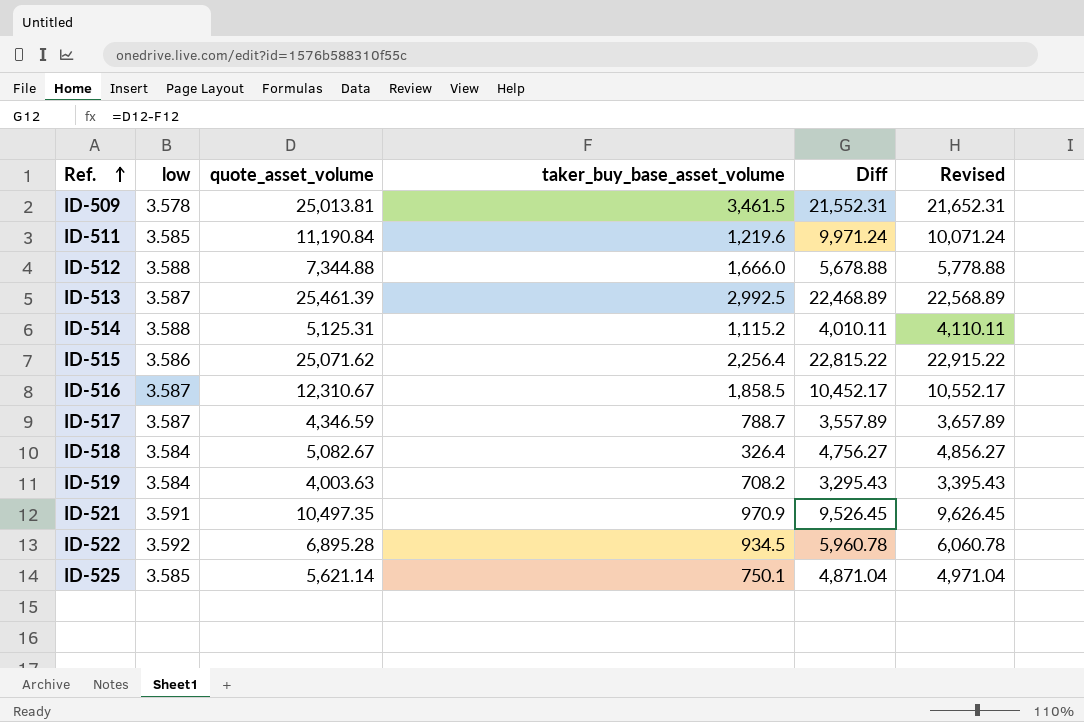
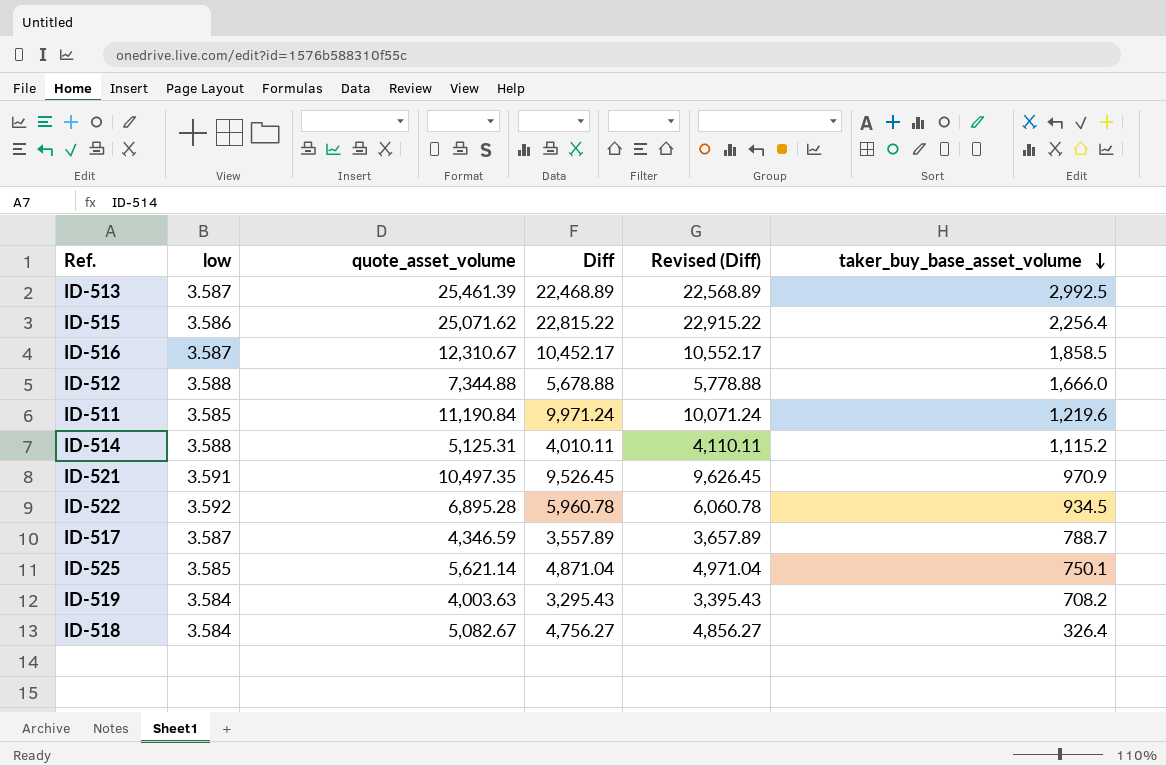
row order: Ref. ascending -> taker_buy_base_asset_volume descending
column name: Revised -> Revised (Diff)
column taker_buy_base_asset_volume | position: 4 -> 6
row ID-509: 3.578 | 25,013.81 | 3,461.5 | 21,552.31 | 21,652.31 -> none

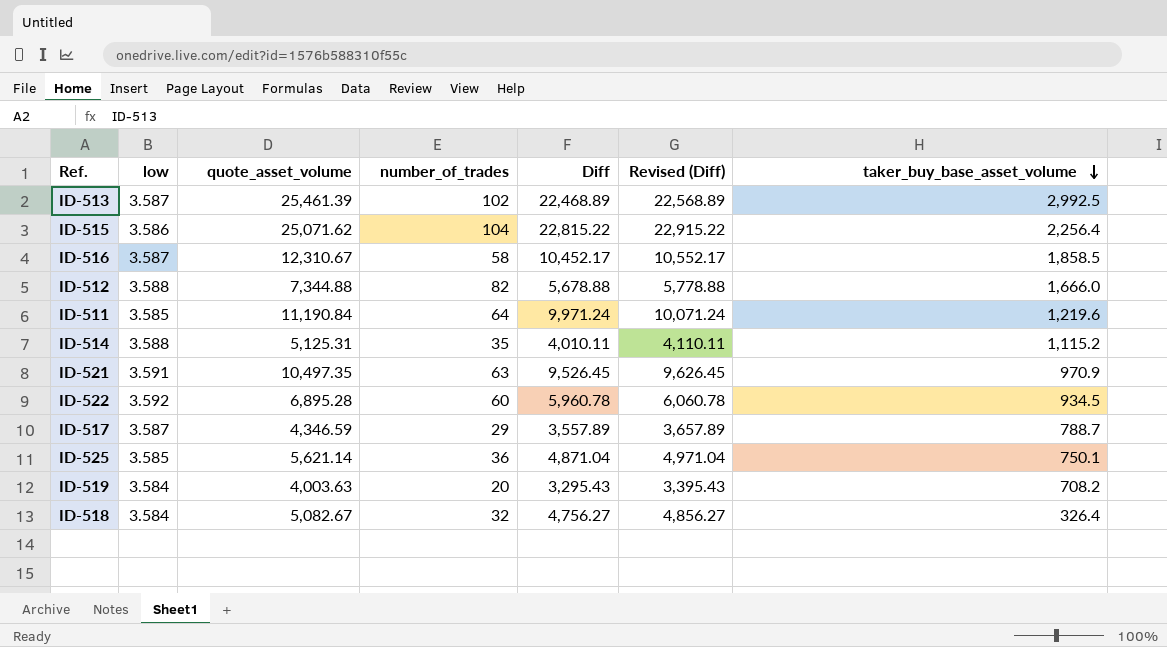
column number_of_trades | position: none -> 4

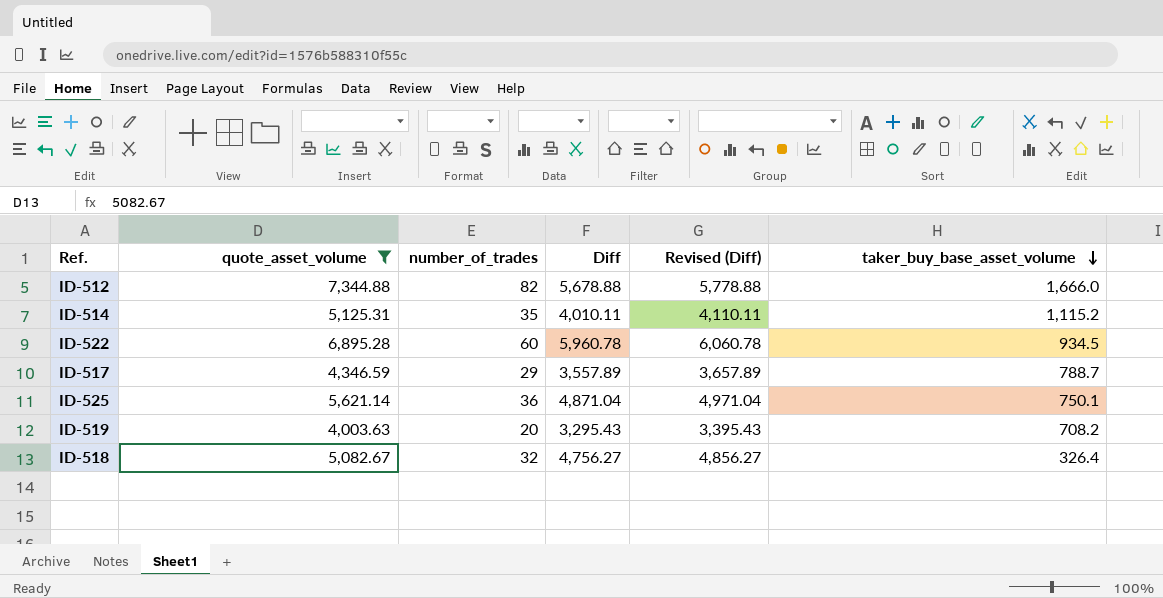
filter: none -> quote_asset_volume <= 7,344.88
column low | position: 2 -> none

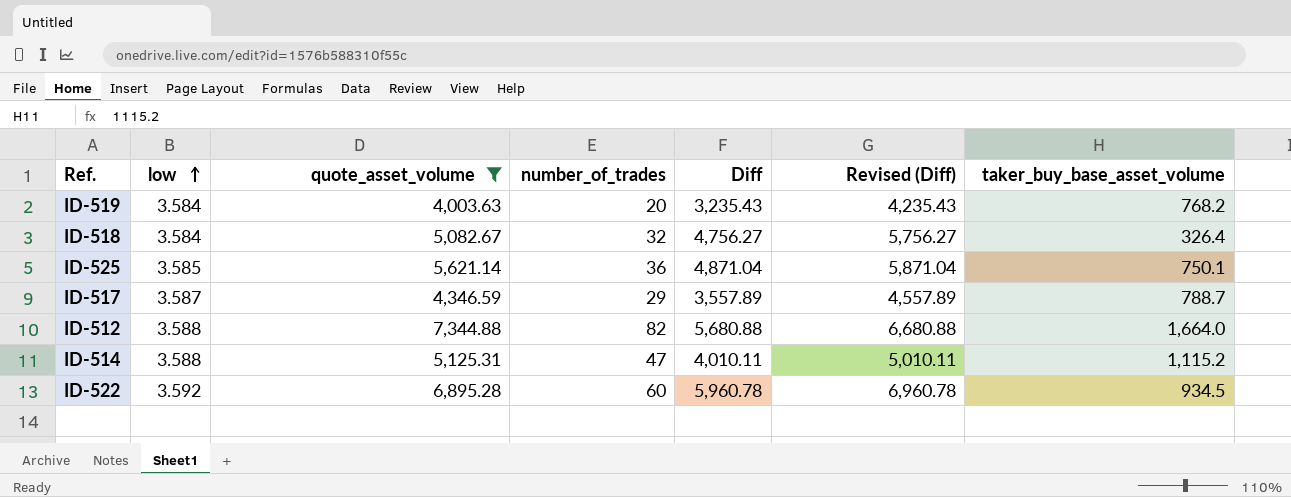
row order: taker_buy_base_asset_volume descending -> low ascending
column low | position: none -> 2
column Revised (Diff) | formula: [Diff] + 100 -> [Diff] + 1000
ID-519 | Diff: 3,295.43 -> 3,235.43
ID-519 | taker_buy_base_asset_volume: 708.2 -> 768.2
ID-512 | Diff: 5,678.88 -> 5,680.88
ID-512 | taker_buy_base_asset_volume: 1,666.0 -> 1,664.0
ID-514 | number_of_trades: 35 -> 47

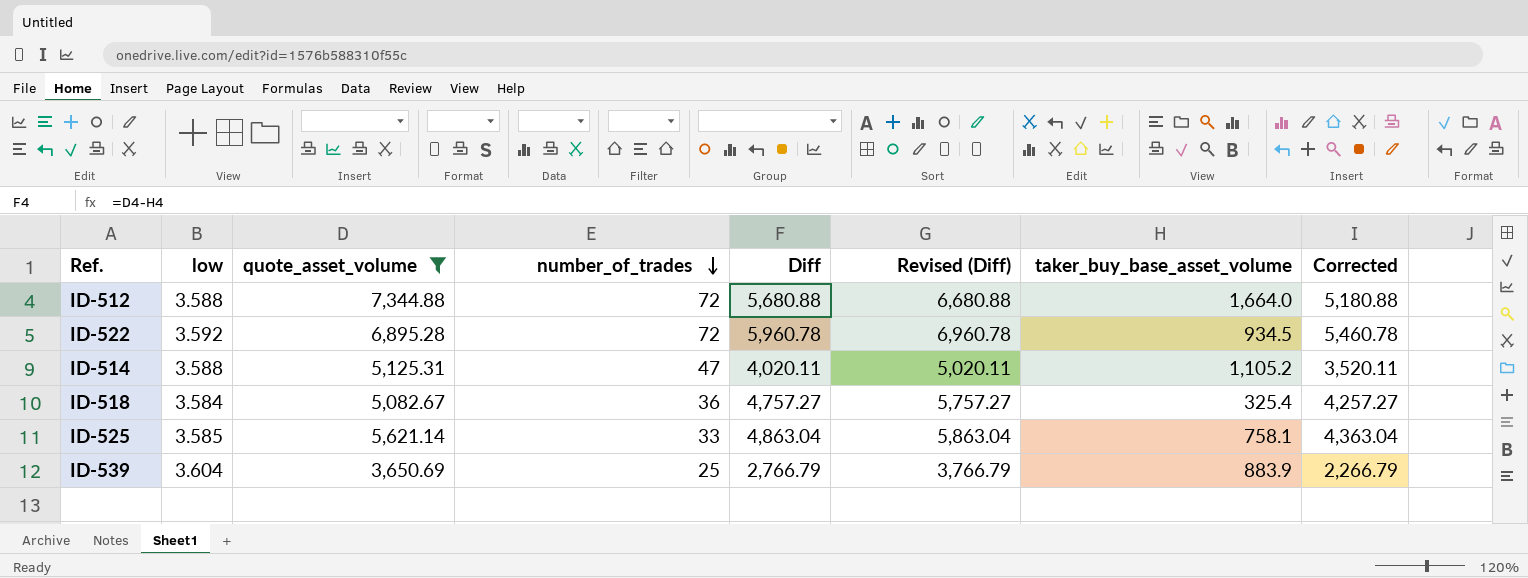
row order: low ascending -> number_of_trades descending
column Corrected | formula: none -> [Diff] - 500
row ID-519: 3.584 | 4,003.63 | 20 | 3,235.43 | 4,235.43 | 768.2 -> none
row ID-517: 3.587 | 4,346.59 | 29 | 3,557.89 | 4,557.89 | 788.7 -> none
ID-512 | number_of_trades: 82 -> 72
ID-522 | number_of_trades: 60 -> 72
ID-514 | Diff: 4,010.11 -> 4,020.11
ID-514 | Revised (Diff): 5,010.11 -> 5,020.11
ID-514 | taker_buy_base_asset_volume: 1,115.2 -> 1,105.2
ID-518 | number_of_trades: 32 -> 36
ID-518 | Diff: 4,756.27 -> 4,757.27
ID-518 | Revised (Diff): 5,756.27 -> 5,757.27
ID-518 | taker_buy_base_asset_volume: 326.4 -> 325.4
ID-525 | number_of_trades: 36 -> 33
ID-525 | Diff: 4,871.04 -> 4,863.04
ID-525 | Revised (Diff): 5,871.04 -> 5,863.04
ID-525 | taker_buy_base_asset_volume: 750.1 -> 758.1
row ID-539: none -> 3.604 | 3,650.69 | 25 | 2,766.79 | 3,766.79 | 883.9 | 2,266.79

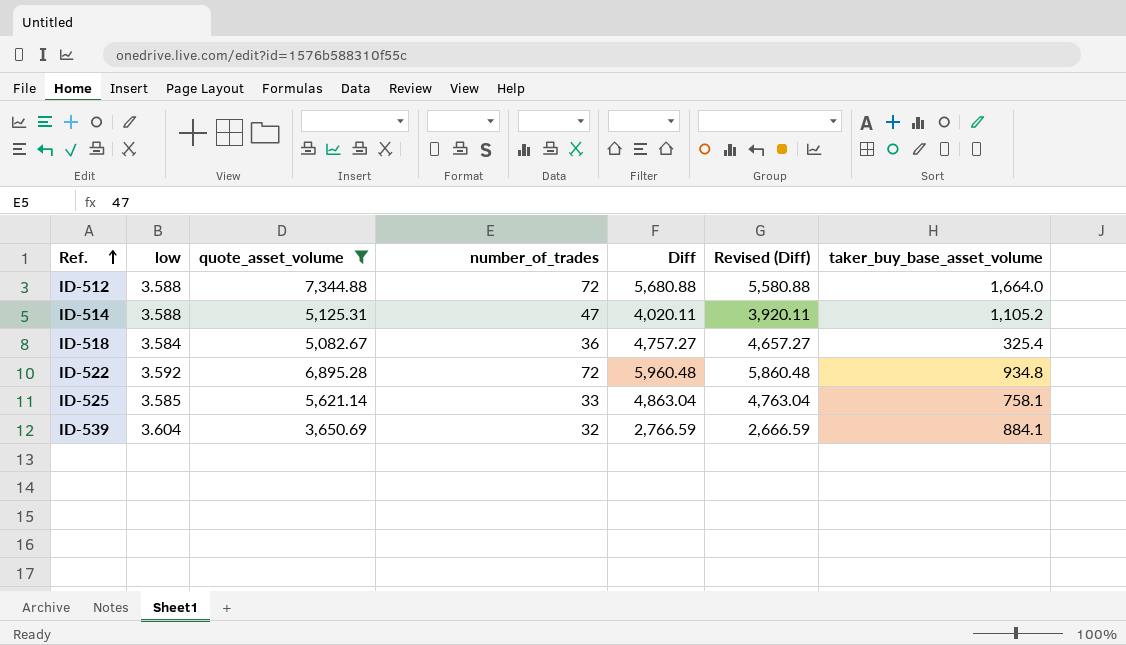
row order: number_of_trades descending -> Ref. ascending
column Corrected | formula: [Diff] - 500 -> none
column Revised (Diff) | formula: [Diff] + 1000 -> [Diff] - 100
ID-522 | Diff: 5,960.78 -> 5,960.48
ID-522 | taker_buy_base_asset_volume: 934.5 -> 934.8
ID-539 | number_of_trades: 25 -> 32
ID-539 | Diff: 2,766.79 -> 2,766.59
ID-539 | taker_buy_base_asset_volume: 883.9 -> 884.1

